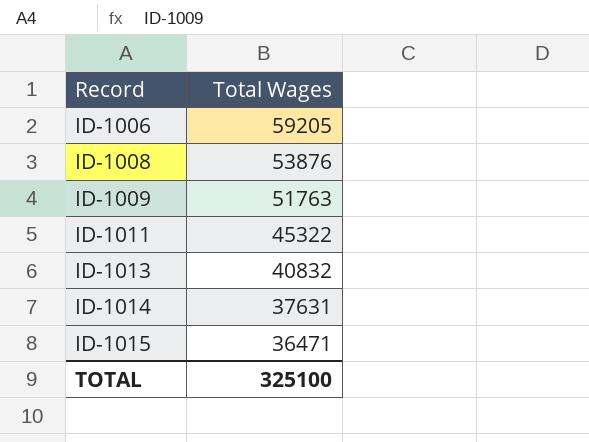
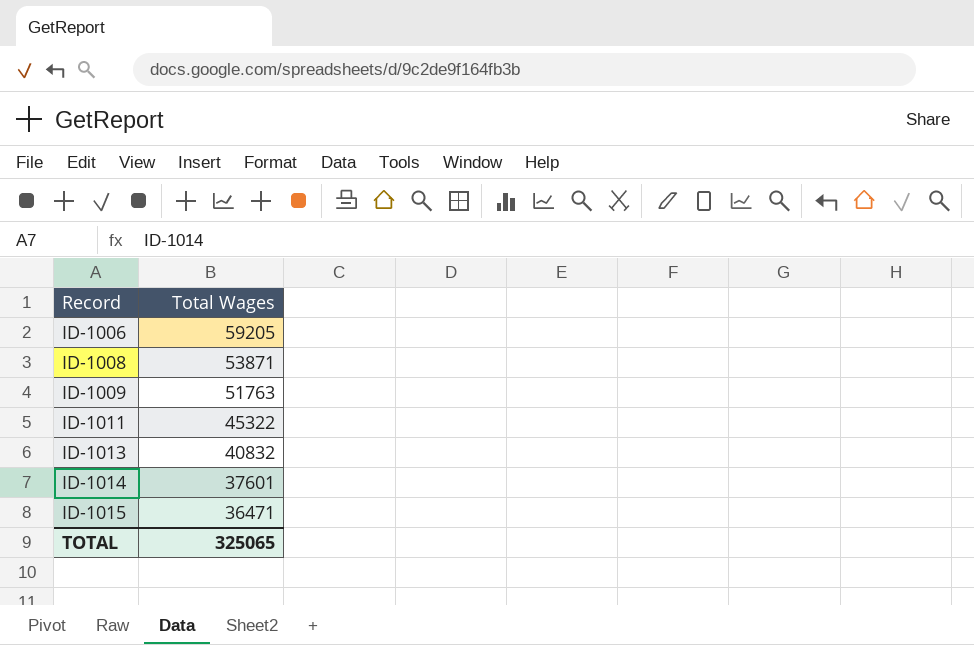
ID-1008 | Total Wages: 53876 -> 53871
ID-1014 | Total Wages: 37631 -> 37601
TOTAL | Total Wages: 325100 -> 325065

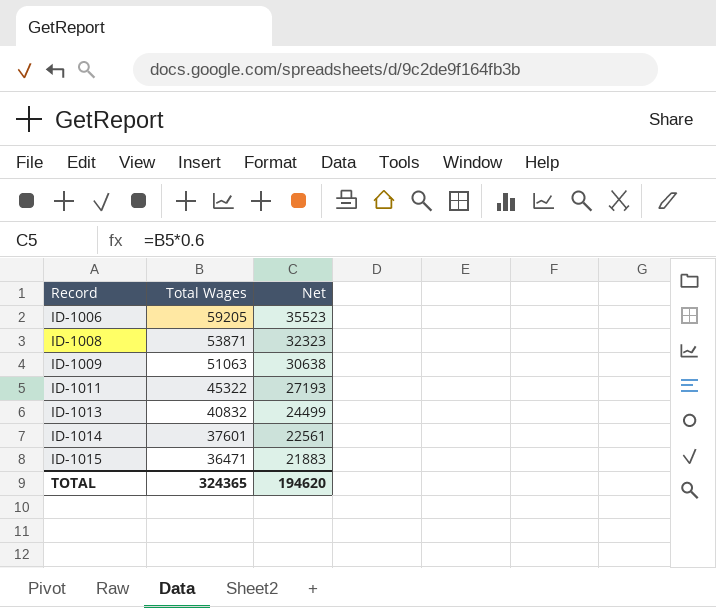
column Net | formula: none -> [Total Wages] * 0.6
ID-1009 | Total Wages: 51763 -> 51063
TOTAL | Total Wages: 325065 -> 324365

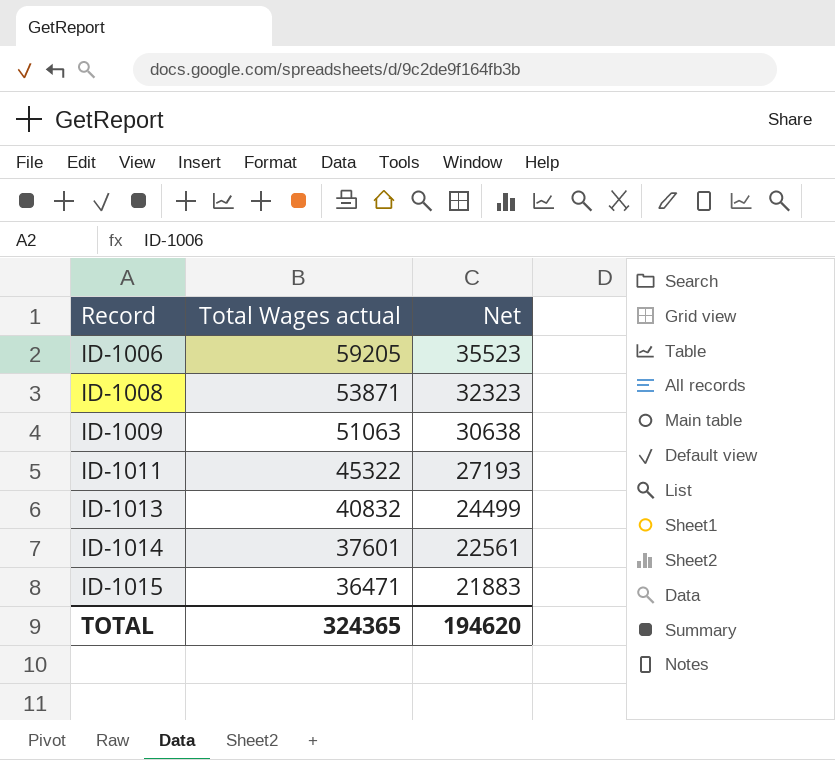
column name: Total Wages -> Total Wages actual

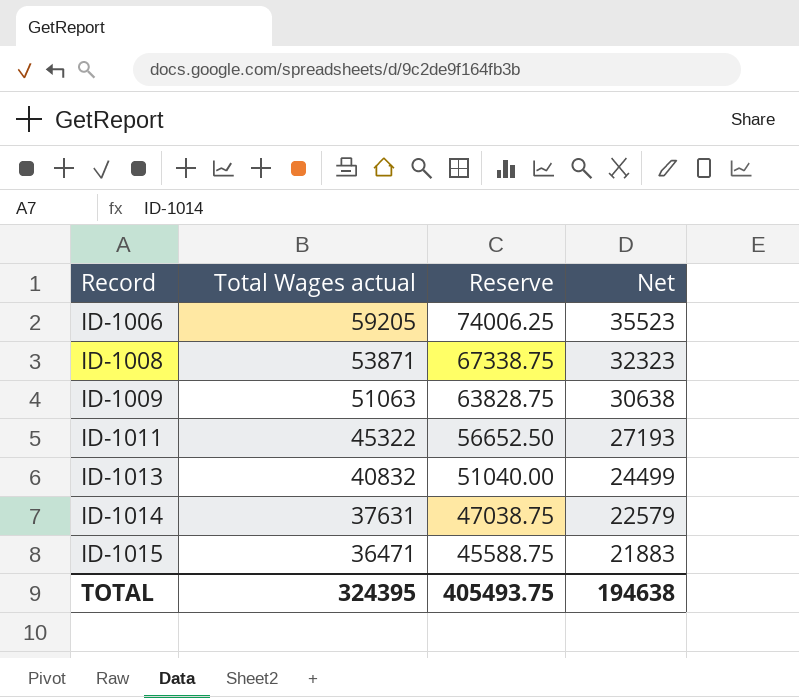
column Reserve | formula: none -> [Total Wages actual] * 1.25
ID-1014 | Total Wages actual: 37601 -> 37631
ID-1014 | Net: 22561 -> 22579
TOTAL | Total Wages actual: 324365 -> 324395
TOTAL | Net: 194620 -> 194638

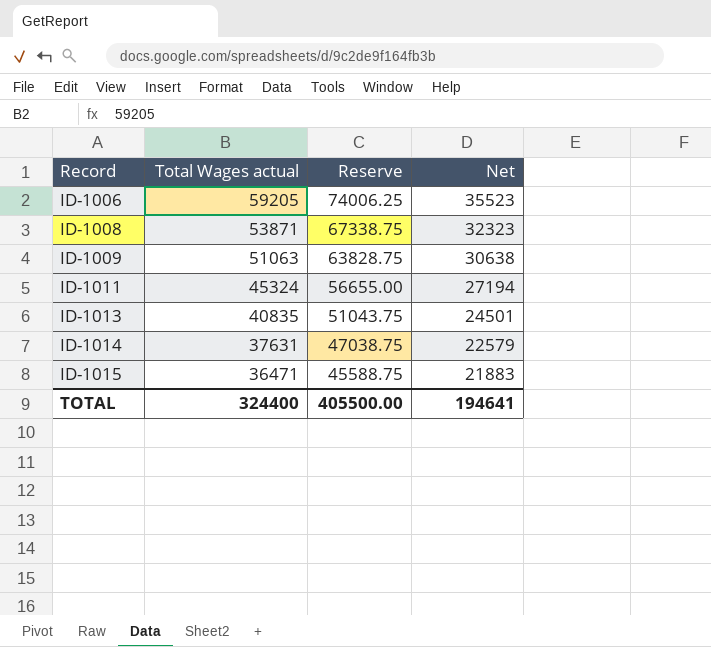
ID-1011 | Total Wages actual: 45322 -> 45324
ID-1011 | Reserve: 56652.50 -> 56655.00
ID-1011 | Net: 27193 -> 27194
ID-1013 | Total Wages actual: 40832 -> 40835
ID-1013 | Reserve: 51040.00 -> 51043.75
ID-1013 | Net: 24499 -> 24501
TOTAL | Total Wages actual: 324395 -> 324400
TOTAL | Reserve: 405493.75 -> 405500.00
TOTAL | Net: 194638 -> 194641

